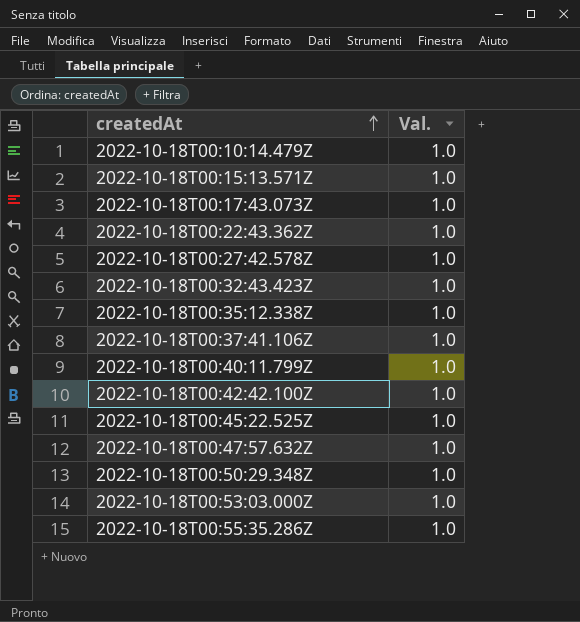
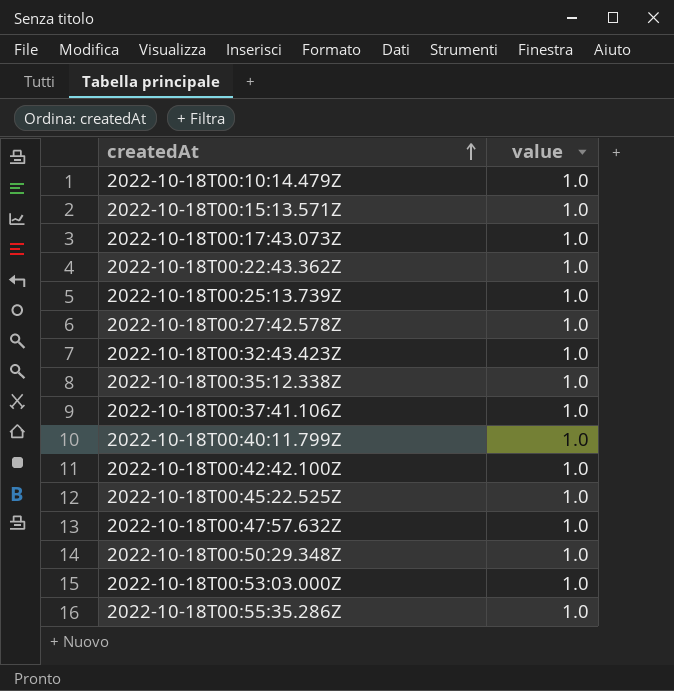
column name: Val. -> value
row 2022-10-18T00:25:13.739Z: none -> 1.0

